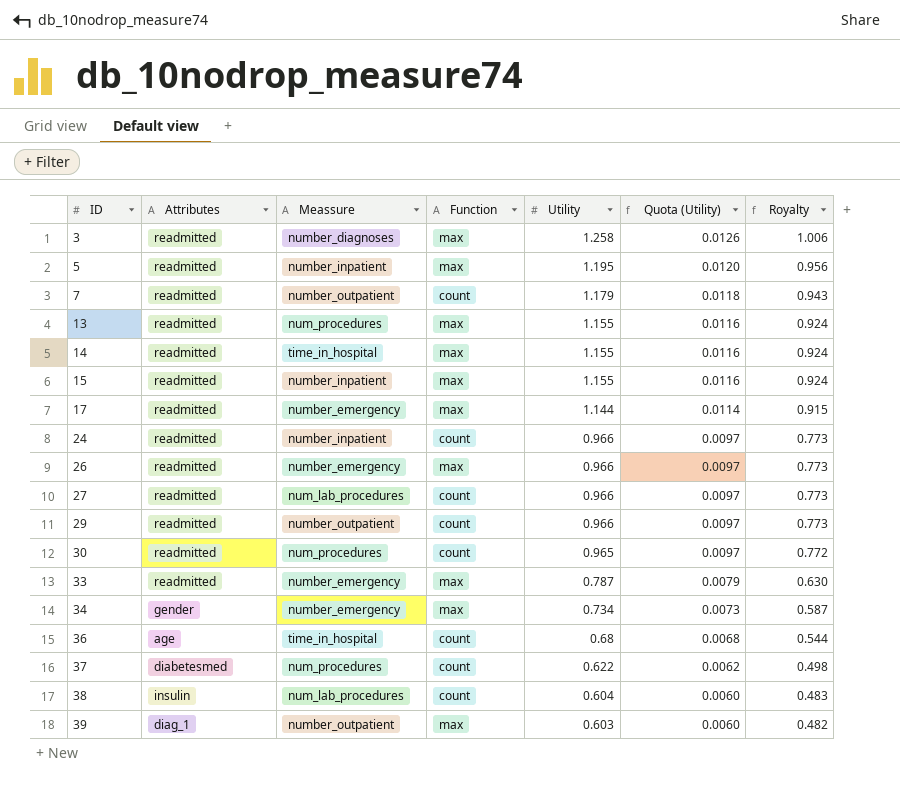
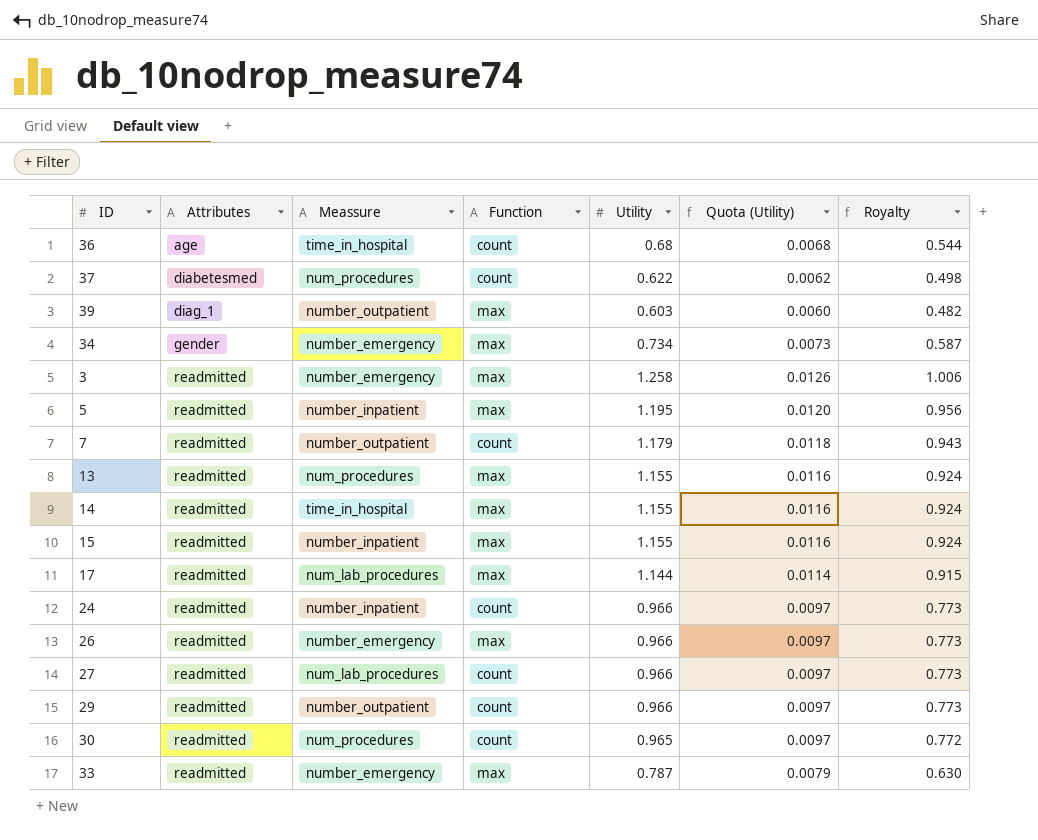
row order: ID ascending -> Attributes ascending
row 38: insulin | num_lab_procedures | count | 0.604 | 0.0060 | 0.483 -> none
3 | Meassure: number_diagnoses -> number_emergency
17 | Meassure: number_emergency -> num_lab_procedures

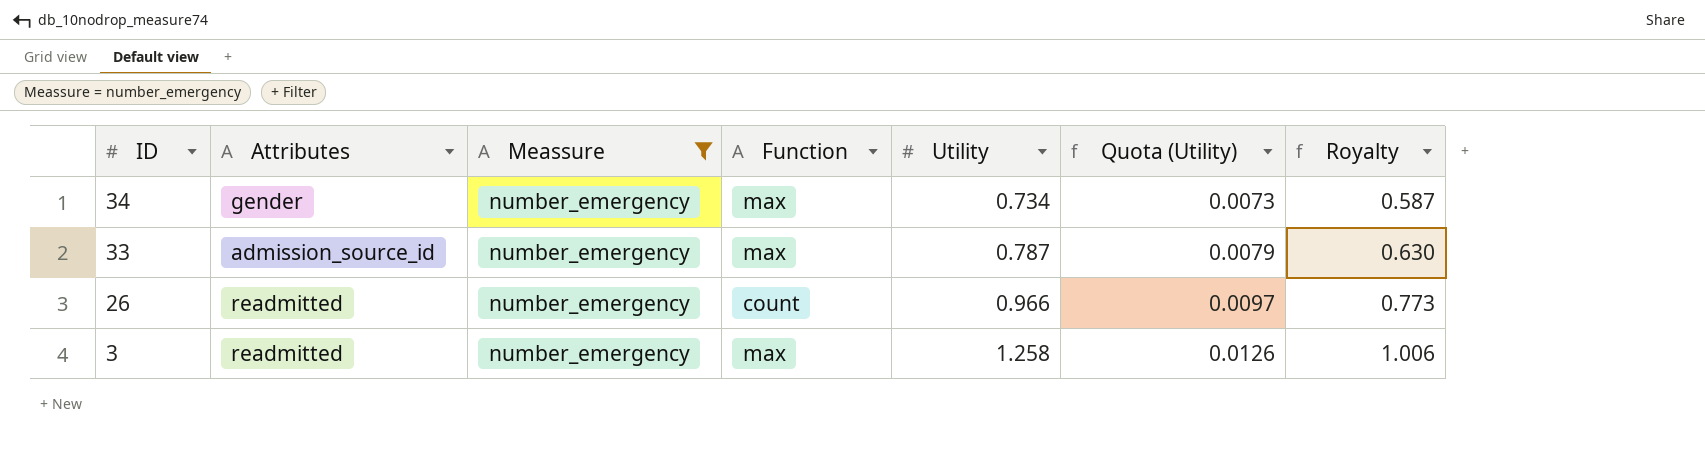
filter: none -> Meassure = number_emergency
row order: Attributes ascending -> ID descending
33 | Attributes: readmitted -> admission_source_id
26 | Function: max -> count

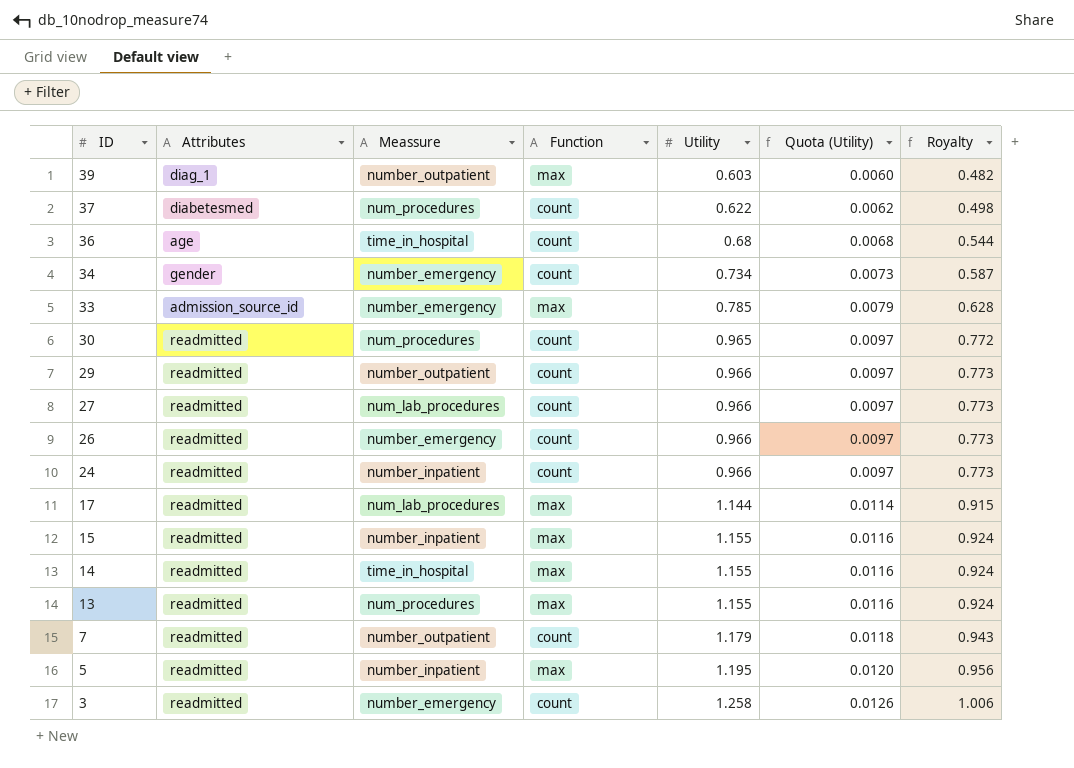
filter: Meassure = number_emergency -> none
34 | Function: max -> count
33 | Utility: 0.787 -> 0.785
33 | Royalty: 0.630 -> 0.628
3 | Function: max -> count

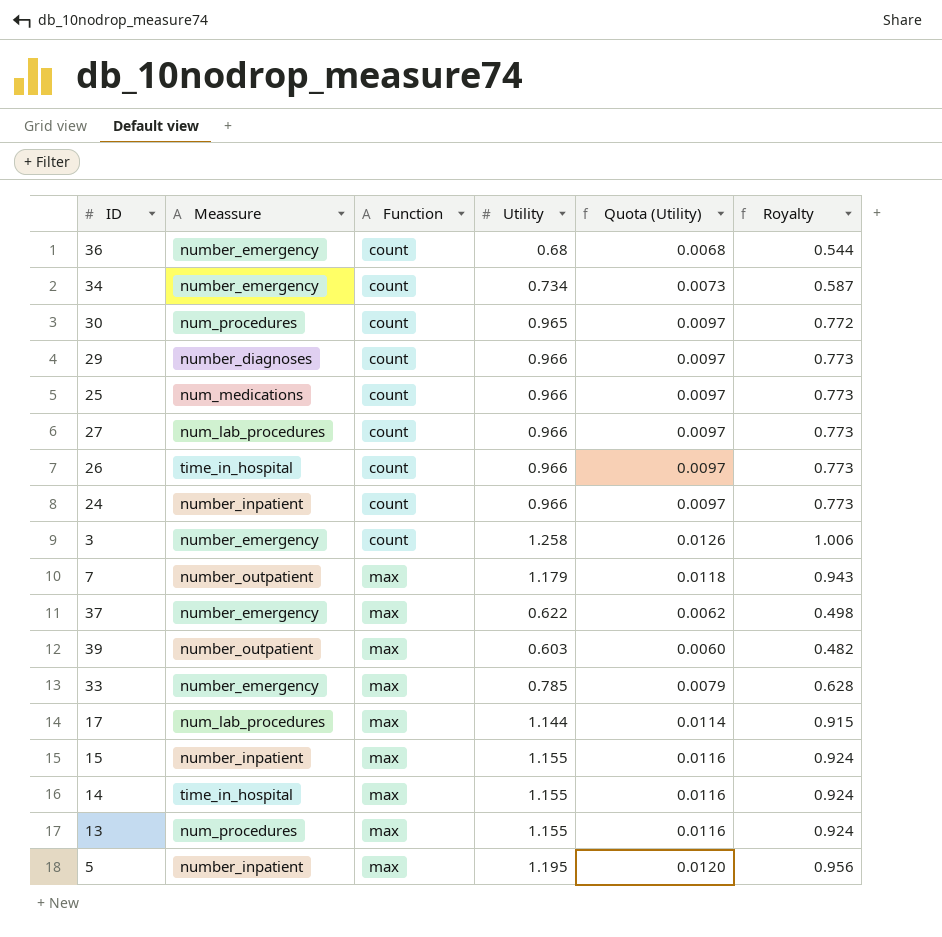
row order: ID descending -> Function ascending
column Attributes | position: 2 -> none
36 | Meassure: time_in_hospital -> number_emergency
29 | Meassure: number_outpatient -> number_diagnoses
row 25: none -> num_medications | count | 0.966 | 0.0097 | 0.773
26 | Meassure: number_emergency -> time_in_hospital
7 | Function: count -> max
37 | Meassure: num_procedures -> number_emergency
37 | Function: count -> max

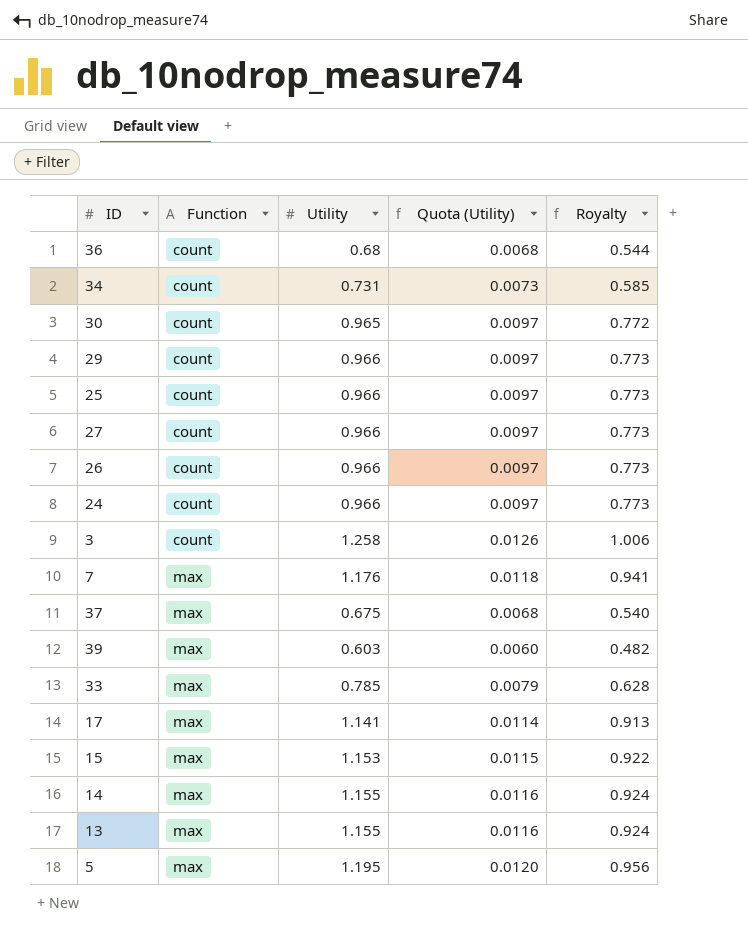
column Meassure | position: 2 -> none
34 | Utility: 0.734 -> 0.731
34 | Royalty: 0.587 -> 0.585
7 | Utility: 1.179 -> 1.176
7 | Royalty: 0.943 -> 0.941
37 | Utility: 0.622 -> 0.675
37 | Quota (Utility): 0.0062 -> 0.0068
37 | Royalty: 0.498 -> 0.540
17 | Utility: 1.144 -> 1.141
17 | Royalty: 0.915 -> 0.913
15 | Utility: 1.155 -> 1.153
15 | Quota (Utility): 0.0116 -> 0.0115
15 | Royalty: 0.924 -> 0.922

